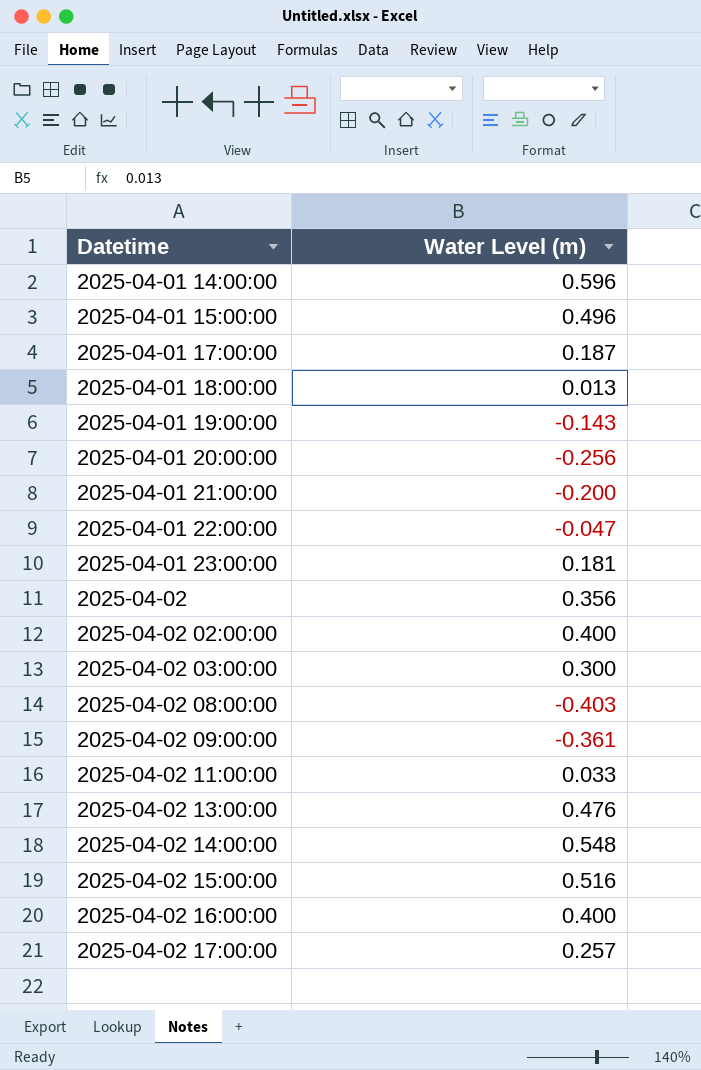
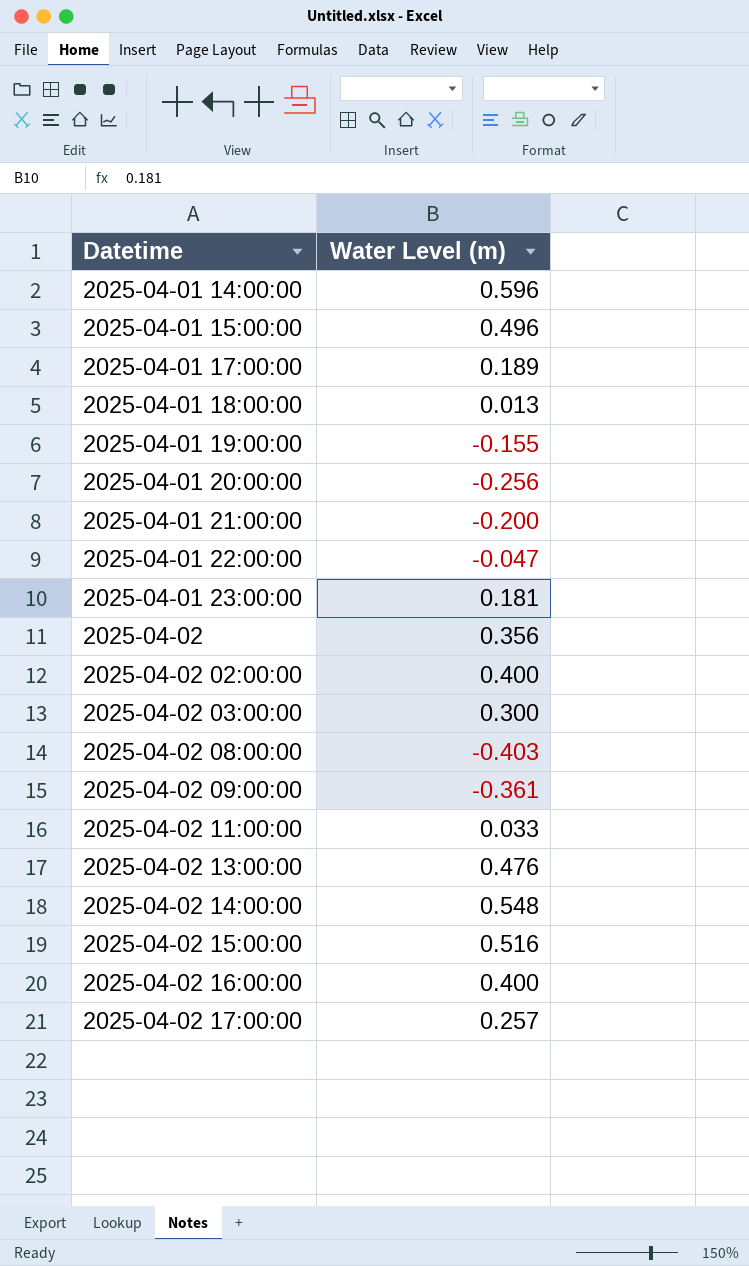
2025-04-01 17:00:00 | Water Level (m): 0.187 -> 0.189
2025-04-01 19:00:00 | Water Level (m): -0.143 -> -0.155

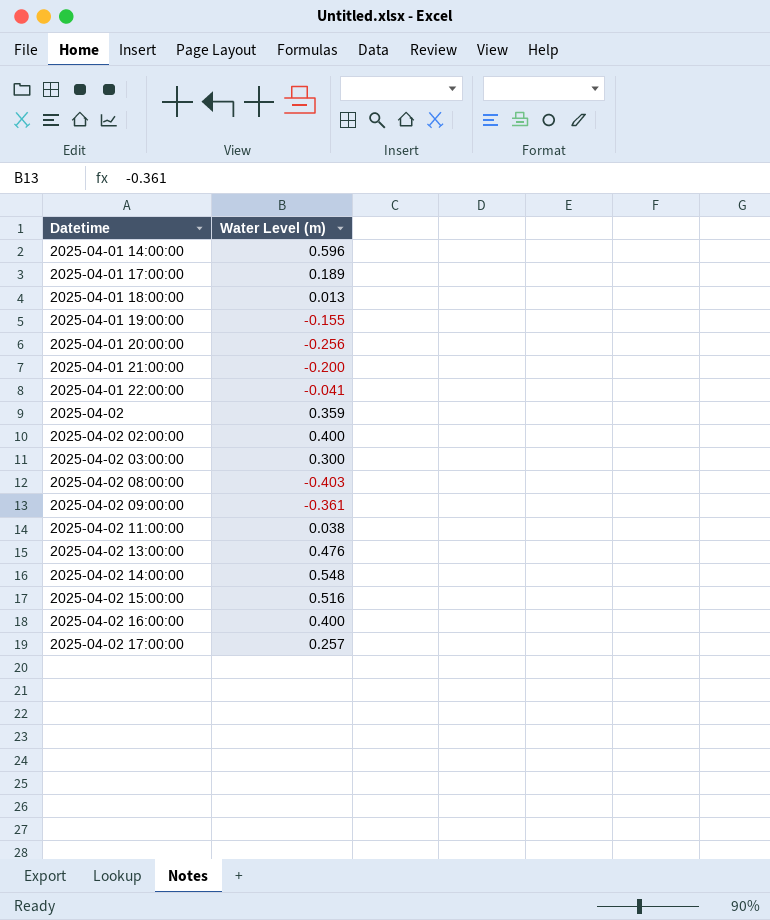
row 2025-04-01 15:00:00: 0.496 -> none
row 2025-04-01 23:00:00: 0.181 -> none
2025-04-01 22:00:00 | Water Level (m): -0.047 -> -0.041
2025-04-02 | Water Level (m): 0.356 -> 0.359
2025-04-02 11:00:00 | Water Level (m): 0.033 -> 0.038

